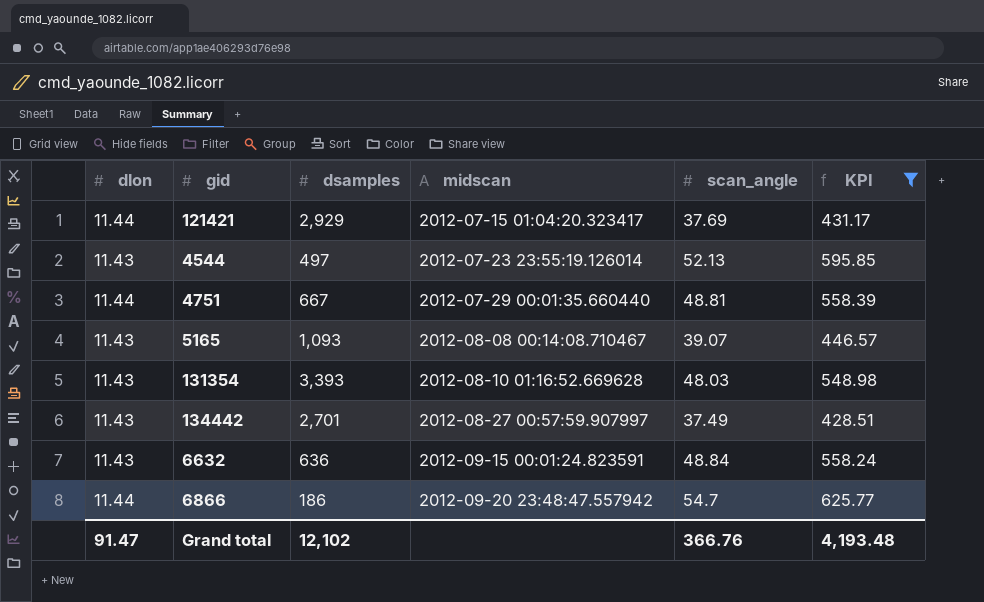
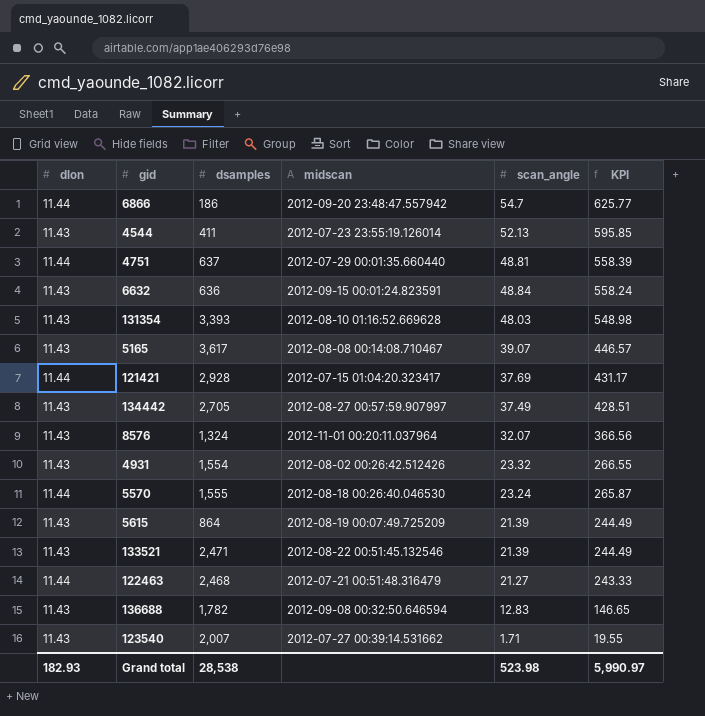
filter: KPI >= 428.51 -> none
row order: midscan ascending -> KPI descending
4544 | dsamples: 497 -> 411
4751 | dsamples: 667 -> 637
5165 | dsamples: 1,093 -> 3,617
121421 | dsamples: 2,929 -> 2,928
134442 | dsamples: 2,701 -> 2,705
Grand total | dlon: 91.47 -> 182.93
Grand total | dsamples: 12,102 -> 28,538
Grand total | scan_angle: 366.76 -> 523.98
Grand total | KPI: 4,193.48 -> 5,990.97

